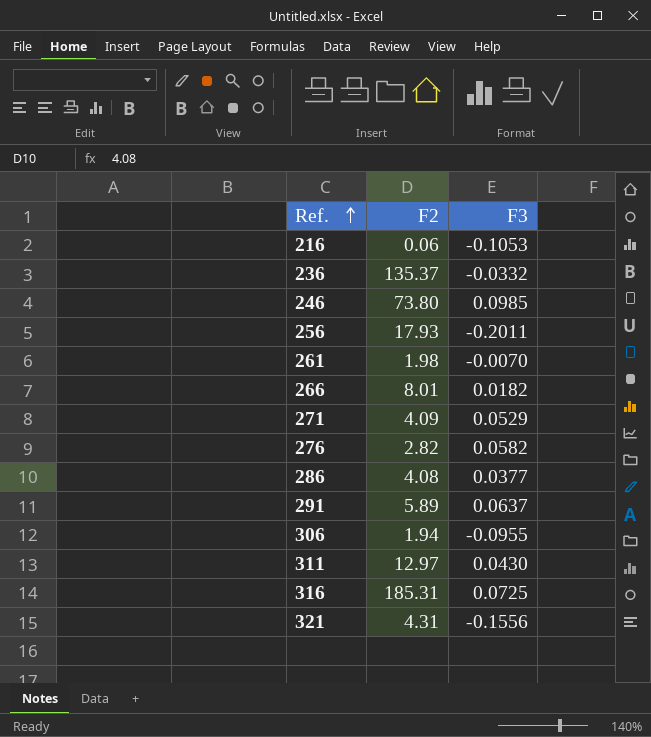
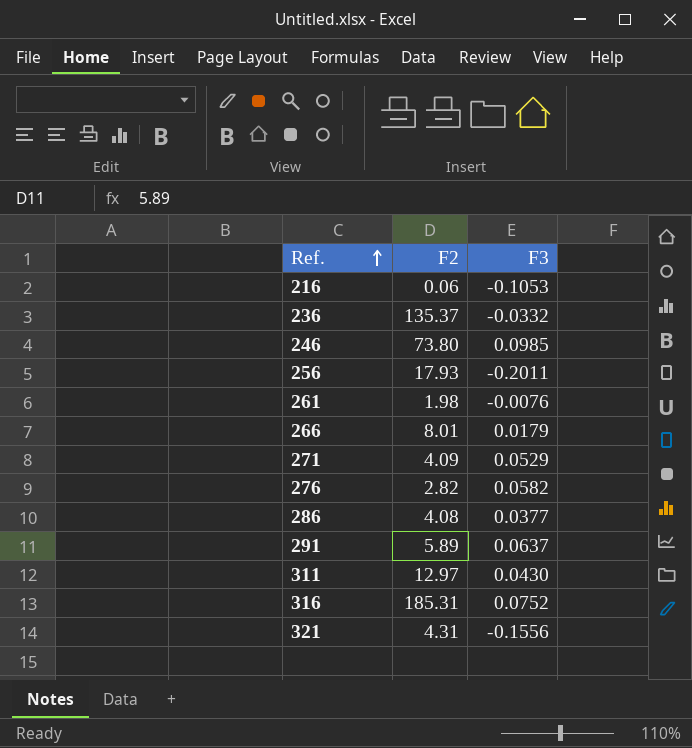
row 306: 1.94 | -0.0955 -> none
261 | F3: -0.0070 -> -0.0076
266 | F3: 0.0182 -> 0.0179
316 | F3: 0.0725 -> 0.0752

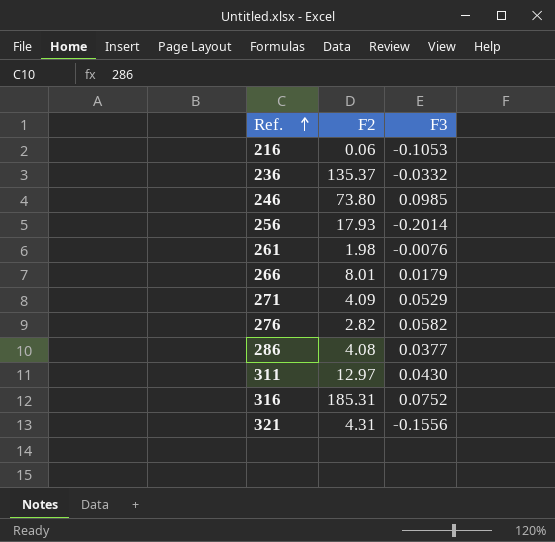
row 291: 5.89 | 0.0637 -> none
256 | F3: -0.2011 -> -0.2014

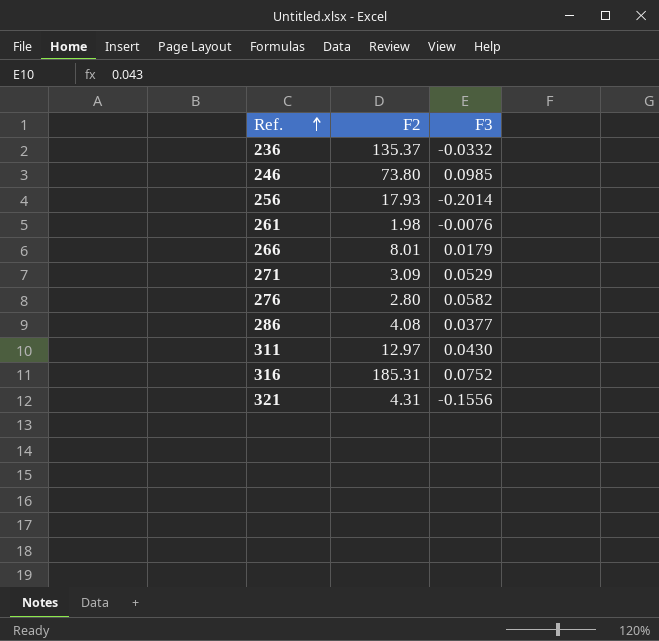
row 216: 0.06 | -0.1053 -> none
271 | F2: 4.09 -> 3.09
276 | F2: 2.82 -> 2.80

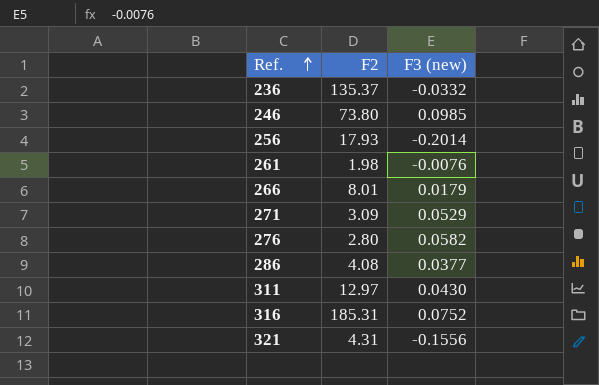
column name: F3 -> F3 (new)

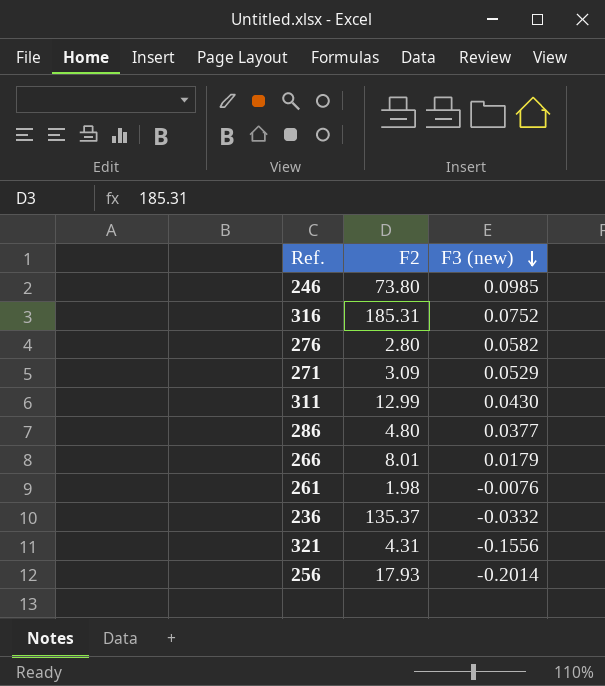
row order: Ref. ascending -> F3 (new) descending
311 | F2: 12.97 -> 12.99
286 | F2: 4.08 -> 4.80

